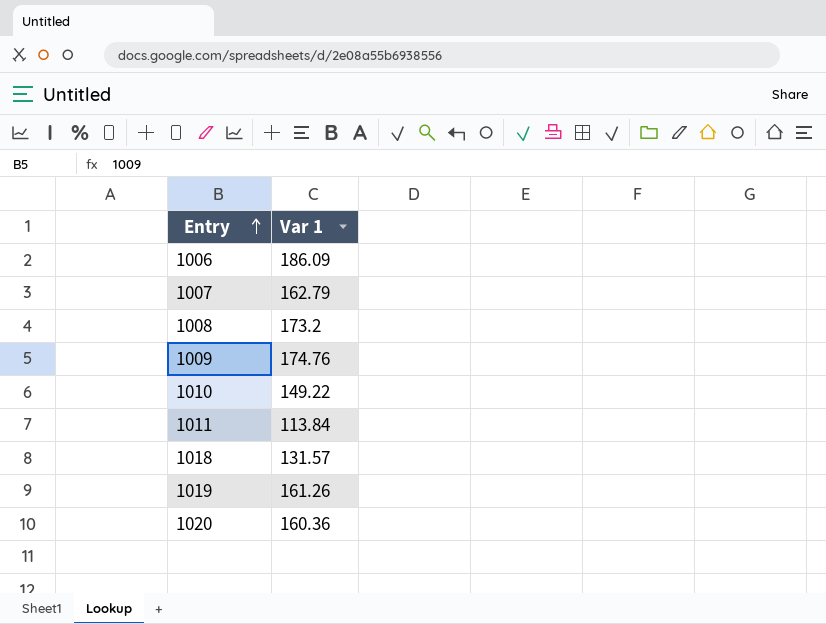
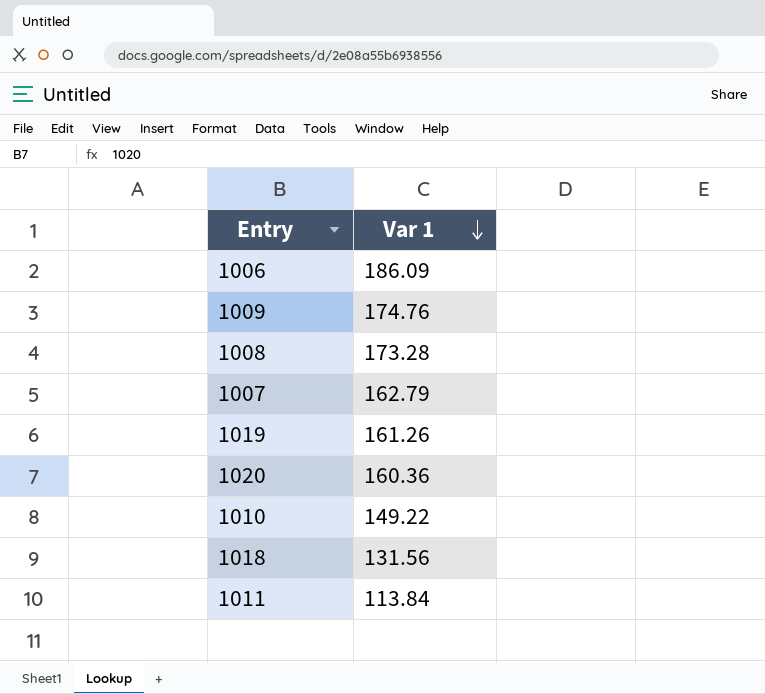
row order: Entry ascending -> Var 1 descending
1008 | Var 1: 173.2 -> 173.28
1018 | Var 1: 131.57 -> 131.56

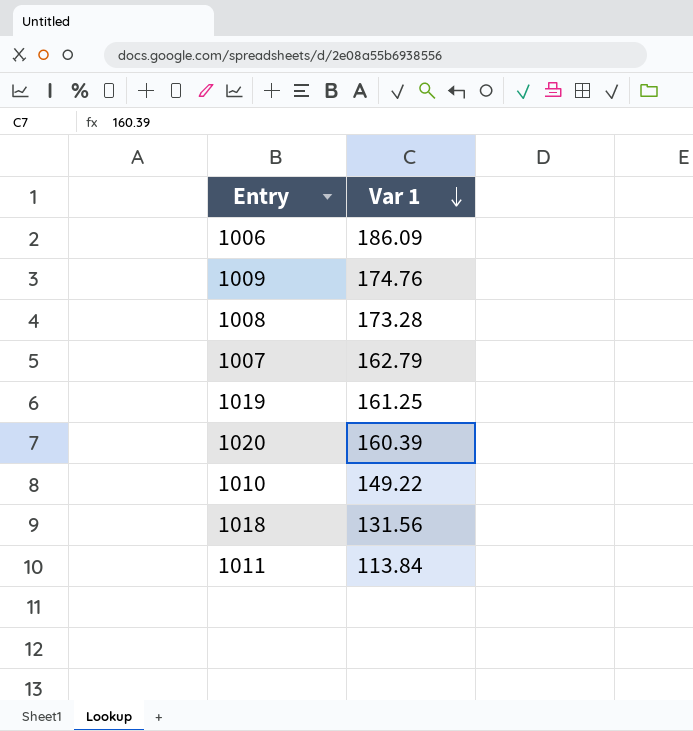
1019 | Var 1: 161.26 -> 161.25
1020 | Var 1: 160.36 -> 160.39

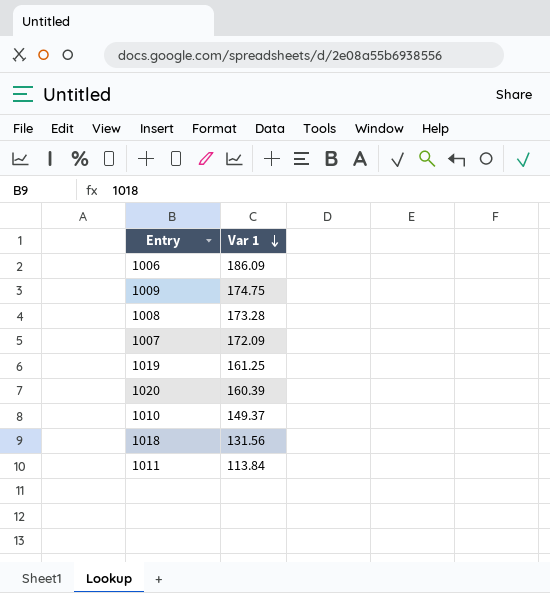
1009 | Var 1: 174.76 -> 174.75
1007 | Var 1: 162.79 -> 172.09
1010 | Var 1: 149.22 -> 149.37

